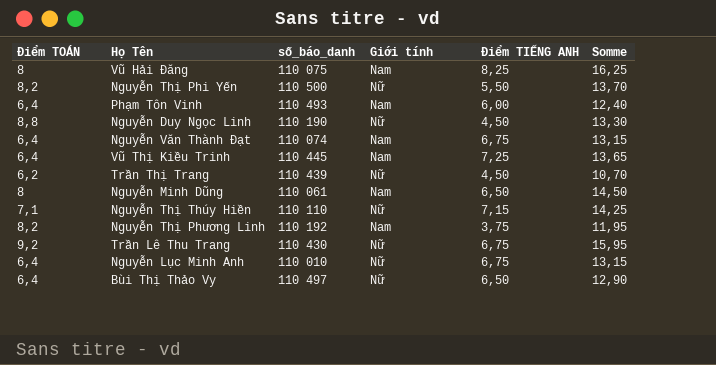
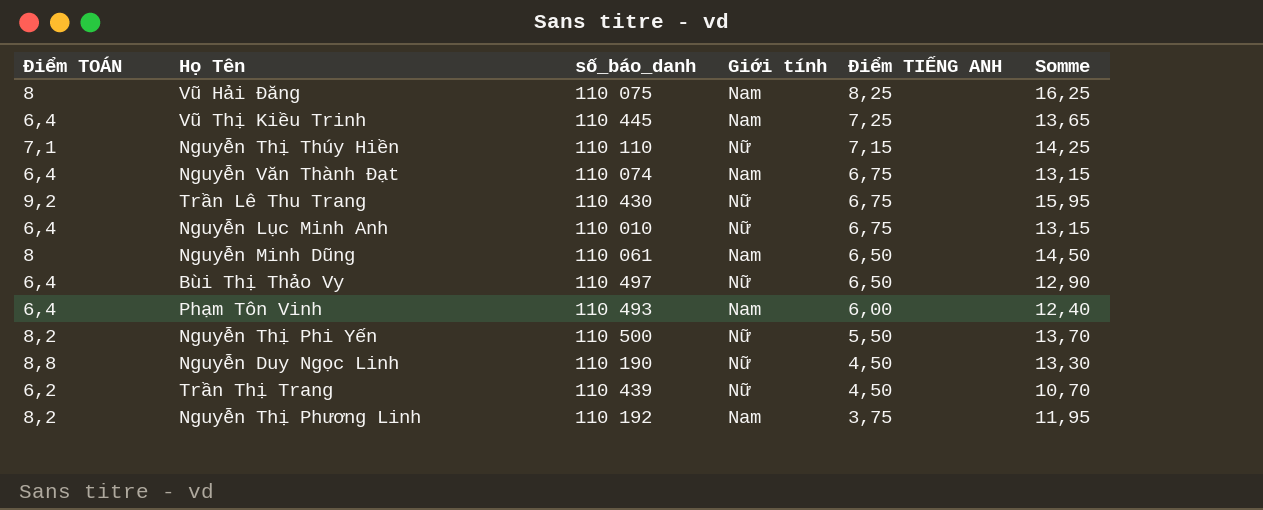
row order: none -> Điểm TIẾNG ANH descending

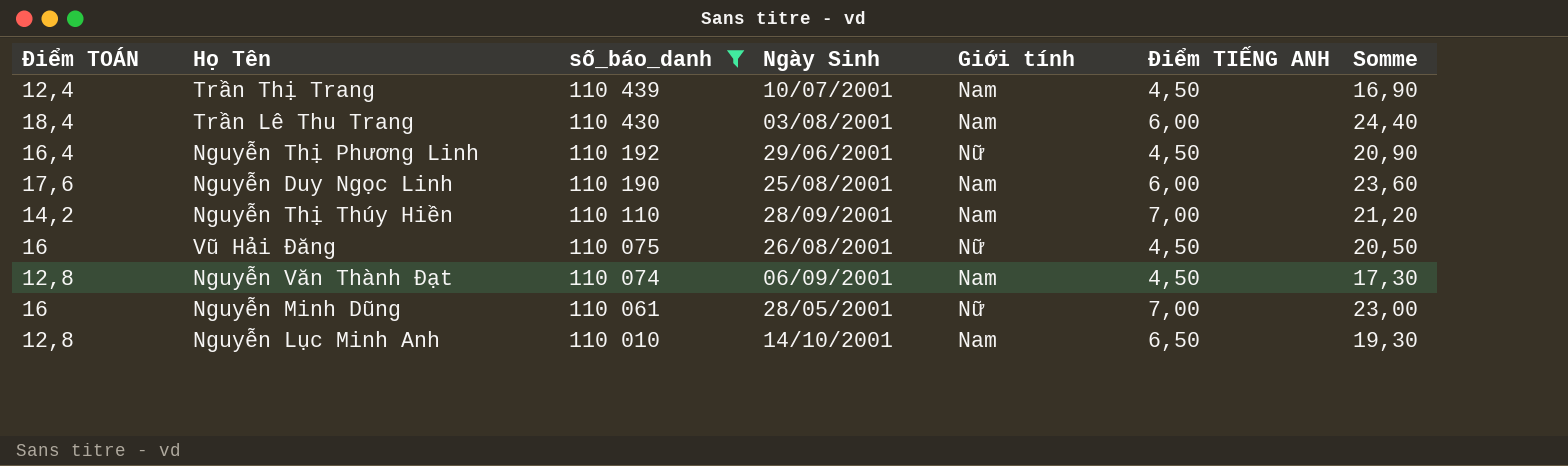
filter: none -> số_báo_danh <= 110 439
row order: Điểm TIẾNG ANH descending -> số_báo_danh descending
column Ngày Sinh | position: none -> 4
Trần Thị Trang | Điểm TOÁN: 6,2 -> 12,4
Trần Thị Trang | Giới tính: Nữ -> Nam
Trần Thị Trang | Somme: 10,70 -> 16,90
Trần Lê Thu Trang | Điểm TOÁN: 9,2 -> 18,4
Trần Lê Thu Trang | Giới tính: Nữ -> Nam
Trần Lê Thu Trang | Điểm TIẾNG ANH: 6,75 -> 6,00
Trần Lê Thu Trang | Somme: 15,95 -> 24,40
Nguyễn Thị Phương Linh | Điểm TOÁN: 8,2 -> 16,4
Nguyễn Thị Phương Linh | Giới tính: Nam -> Nữ
Nguyễn Thị Phương Linh | Điểm TIẾNG ANH: 3,75 -> 4,50
Nguyễn Thị Phương Linh | Somme: 11,95 -> 20,90
Nguyễn Duy Ngọc Linh | Điểm TOÁN: 8,8 -> 17,6
Nguyễn Duy Ngọc Linh | Giới tính: Nữ -> Nam
Nguyễn Duy Ngọc Linh | Điểm TIẾNG ANH: 4,50 -> 6,00
Nguyễn Duy Ngọc Linh | Somme: 13,30 -> 23,60
Nguyễn Thị Thúy Hiền | Điểm TOÁN: 7,1 -> 14,2
Nguyễn Thị Thúy Hiền | Giới tính: Nữ -> Nam
Nguyễn Thị Thúy Hiền | Điểm TIẾNG ANH: 7,15 -> 7,00
Nguyễn Thị Thúy Hiền | Somme: 14,25 -> 21,20
Vũ Hải Đăng | Điểm TOÁN: 8 -> 16
Vũ Hải Đăng | Giới tính: Nam -> Nữ
Vũ Hải Đăng | Điểm TIẾNG ANH: 8,25 -> 4,50
Vũ Hải Đăng | Somme: 16,25 -> 20,50
Nguyễn Văn Thành Đạt | Điểm TOÁN: 6,4 -> 12,8
Nguyễn Văn Thành Đạt | Điểm TIẾNG ANH: 6,75 -> 4,50
Nguyễn Văn Thành Đạt | Somme: 13,15 -> 17,30
Nguyễn Minh Dũng | Điểm TOÁN: 8 -> 16
Nguyễn Minh Dũng | Giới tính: Nam -> Nữ
Nguyễn Minh Dũng | Điểm TIẾNG ANH: 6,50 -> 7,00
Nguyễn Minh Dũng | Somme: 14,50 -> 23,00
Nguyễn Lục Minh Anh | Điểm TOÁN: 6,4 -> 12,8
Nguyễn Lục Minh Anh | Giới tính: Nữ -> Nam
Nguyễn Lục Minh Anh | Điểm TIẾNG ANH: 6,75 -> 6,50
Nguyễn Lục Minh Anh | Somme: 13,15 -> 19,30

